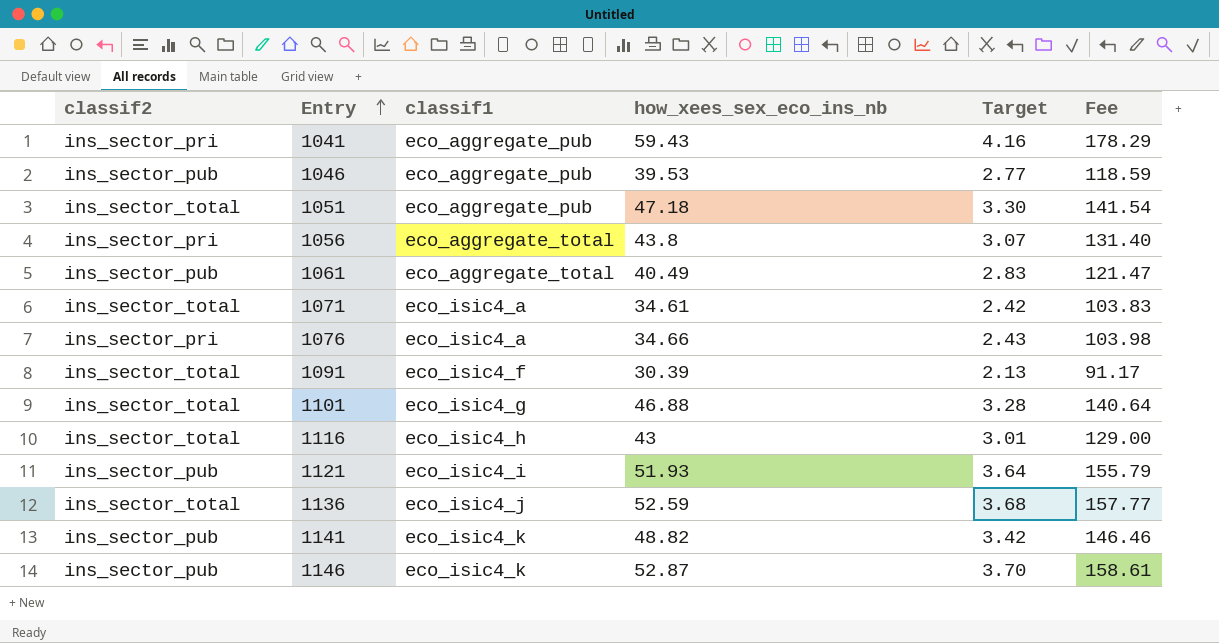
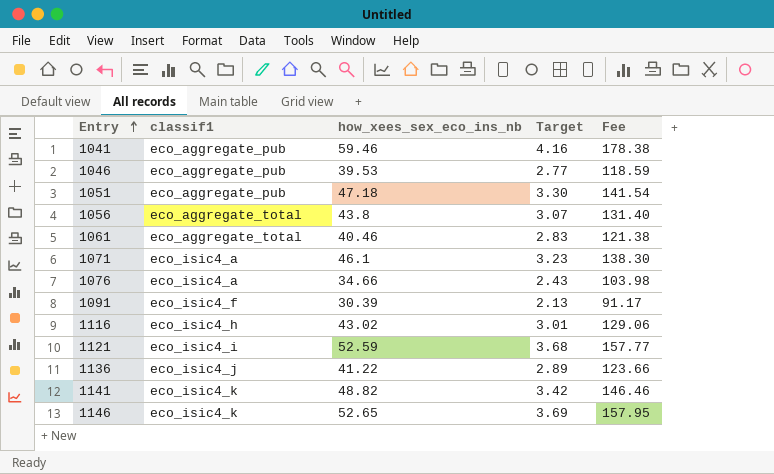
column classif2 | position: 1 -> none
row 1101: ins_sector_total | eco_isic4_g | 46.88 | 3.28 | 140.64 -> none
1041 | how_xees_sex_eco_ins_nb: 59.43 -> 59.46
1041 | Fee: 178.29 -> 178.38
1061 | how_xees_sex_eco_ins_nb: 40.49 -> 40.46
1061 | Fee: 121.47 -> 121.38
1071 | how_xees_sex_eco_ins_nb: 34.61 -> 46.1
1071 | Target: 2.42 -> 3.23
1071 | Fee: 103.83 -> 138.30
1116 | how_xees_sex_eco_ins_nb: 43 -> 43.02
1116 | Fee: 129.00 -> 129.06
1121 | how_xees_sex_eco_ins_nb: 51.93 -> 52.59
1121 | Target: 3.64 -> 3.68
1121 | Fee: 155.79 -> 157.77
1136 | how_xees_sex_eco_ins_nb: 52.59 -> 41.22
1136 | Target: 3.68 -> 2.89
1136 | Fee: 157.77 -> 123.66
1146 | how_xees_sex_eco_ins_nb: 52.87 -> 52.65
1146 | Target: 3.70 -> 3.69
1146 | Fee: 158.61 -> 157.95

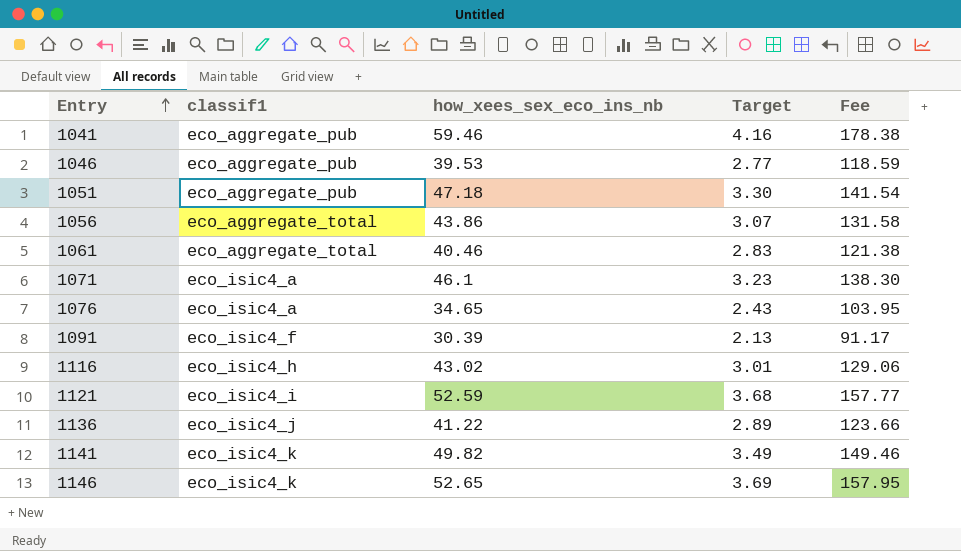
1056 | how_xees_sex_eco_ins_nb: 43.8 -> 43.86
1056 | Fee: 131.40 -> 131.58
1076 | how_xees_sex_eco_ins_nb: 34.66 -> 34.65
1076 | Fee: 103.98 -> 103.95
1141 | how_xees_sex_eco_ins_nb: 48.82 -> 49.82
1141 | Target: 3.42 -> 3.49
1141 | Fee: 146.46 -> 149.46

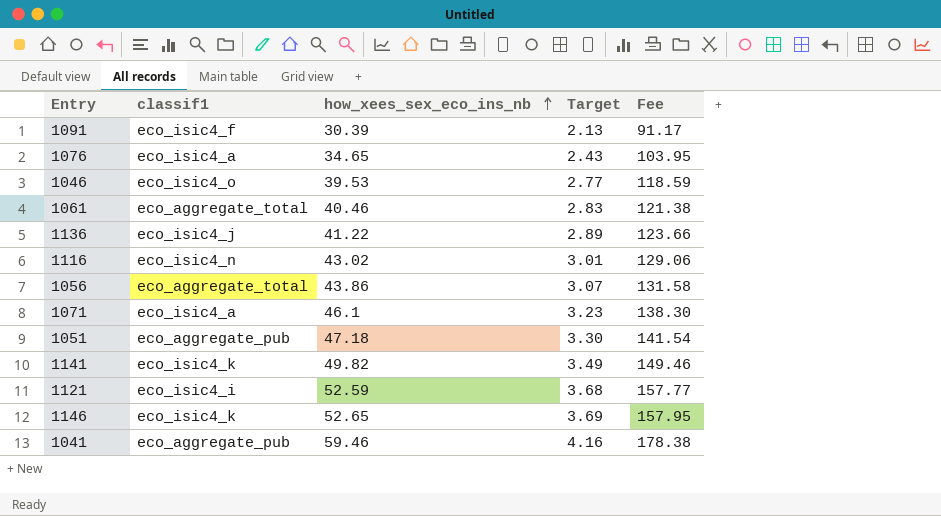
row order: Entry ascending -> how_xees_sex_eco_ins_nb ascending
1046 | classif1: eco_aggregate_pub -> eco_isic4_o
1116 | classif1: eco_isic4_h -> eco_isic4_n

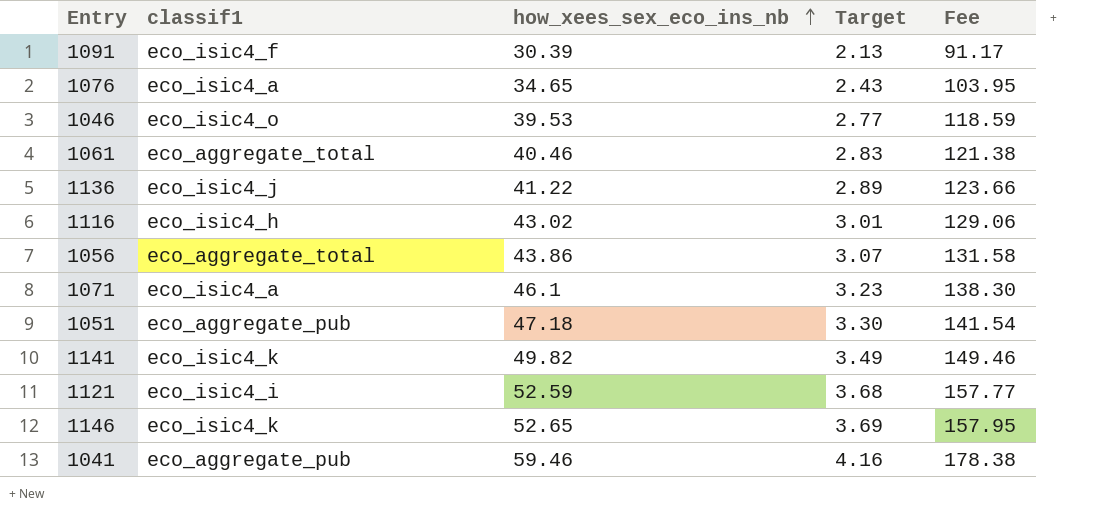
1116 | classif1: eco_isic4_n -> eco_isic4_h

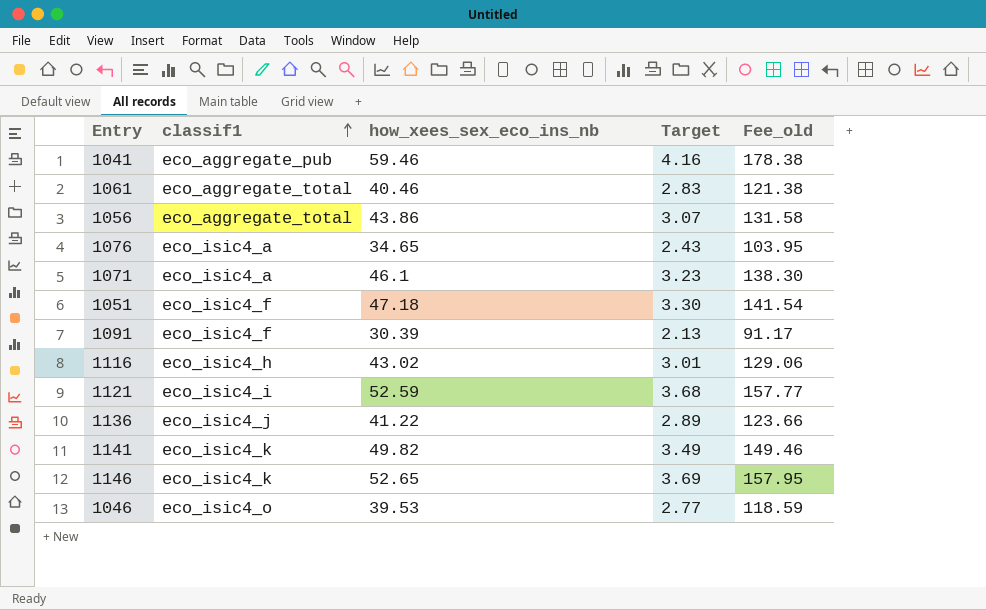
row order: how_xees_sex_eco_ins_nb ascending -> classif1 ascending
column name: Fee -> Fee_old
1051 | classif1: eco_aggregate_pub -> eco_isic4_f

